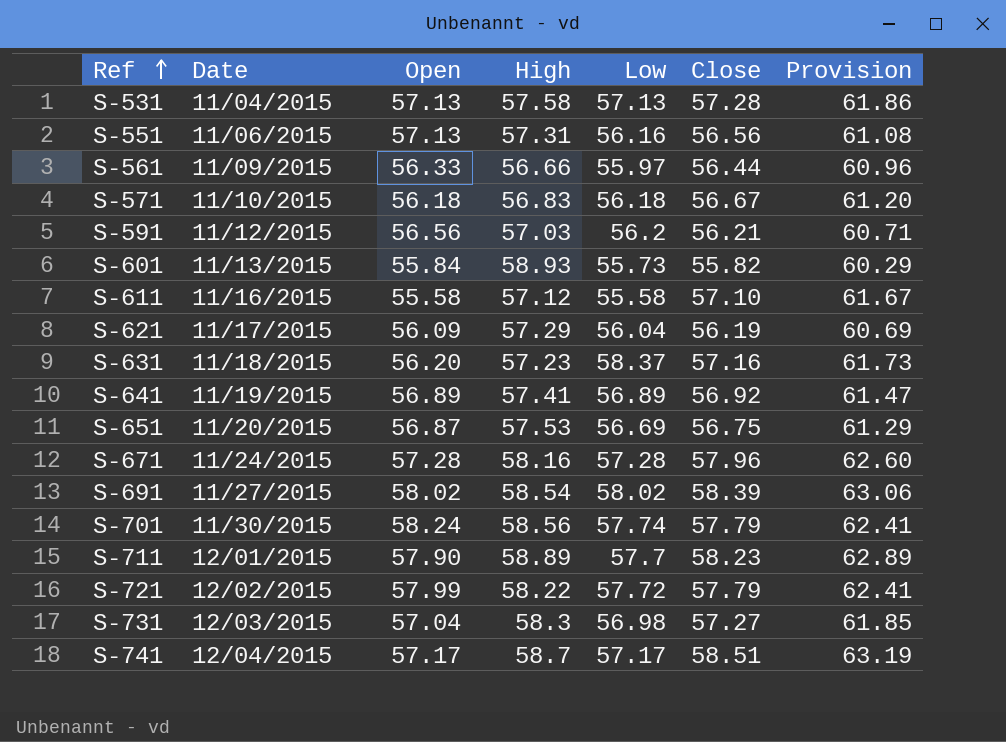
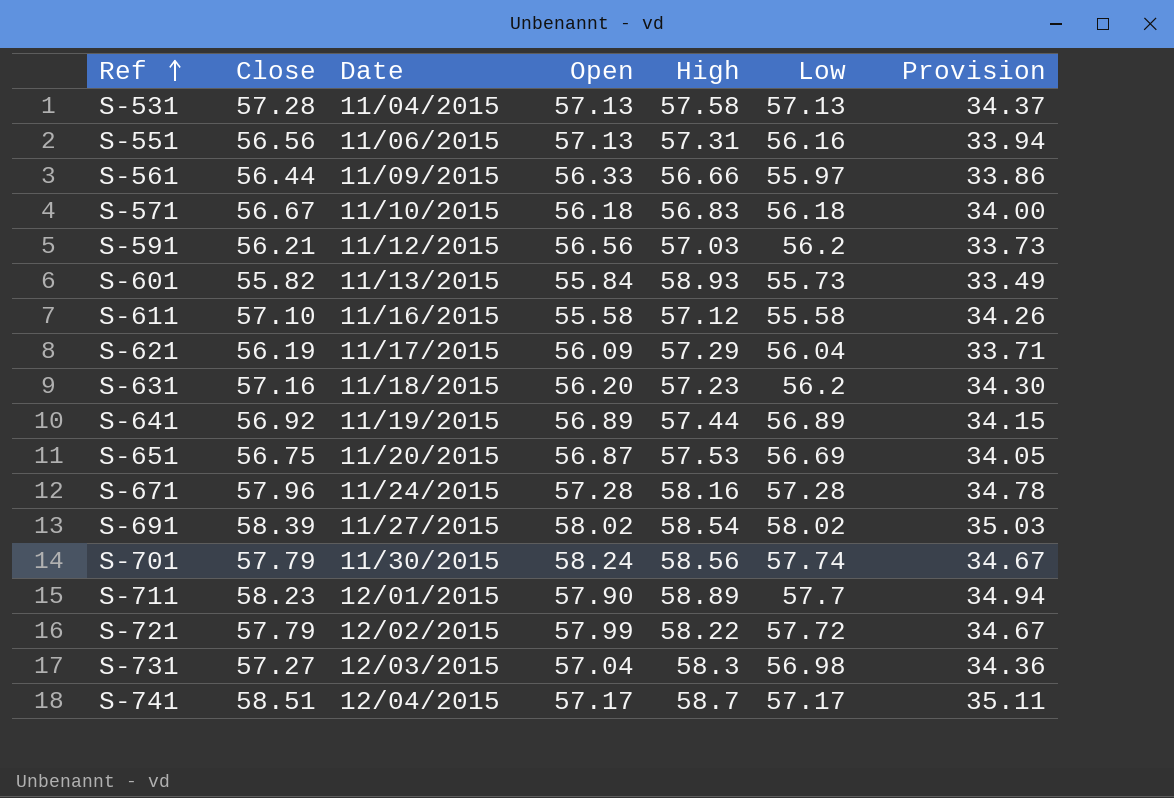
column Close | position: 6 -> 2
column Provision | formula: [Close] * 1.08 -> [Close] * 0.6
S-631 | Low: 58.37 -> 56.2
S-641 | High: 57.41 -> 57.44

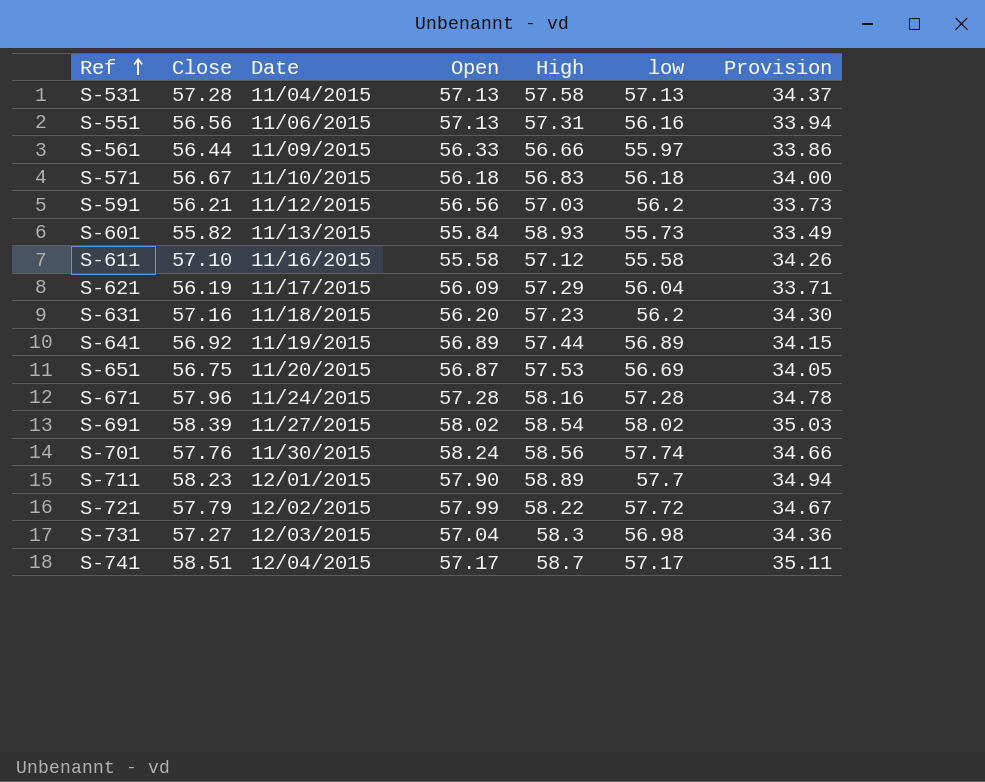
column name: Low -> low
S-701 | Close: 57.79 -> 57.76
S-701 | Provision: 34.67 -> 34.66

